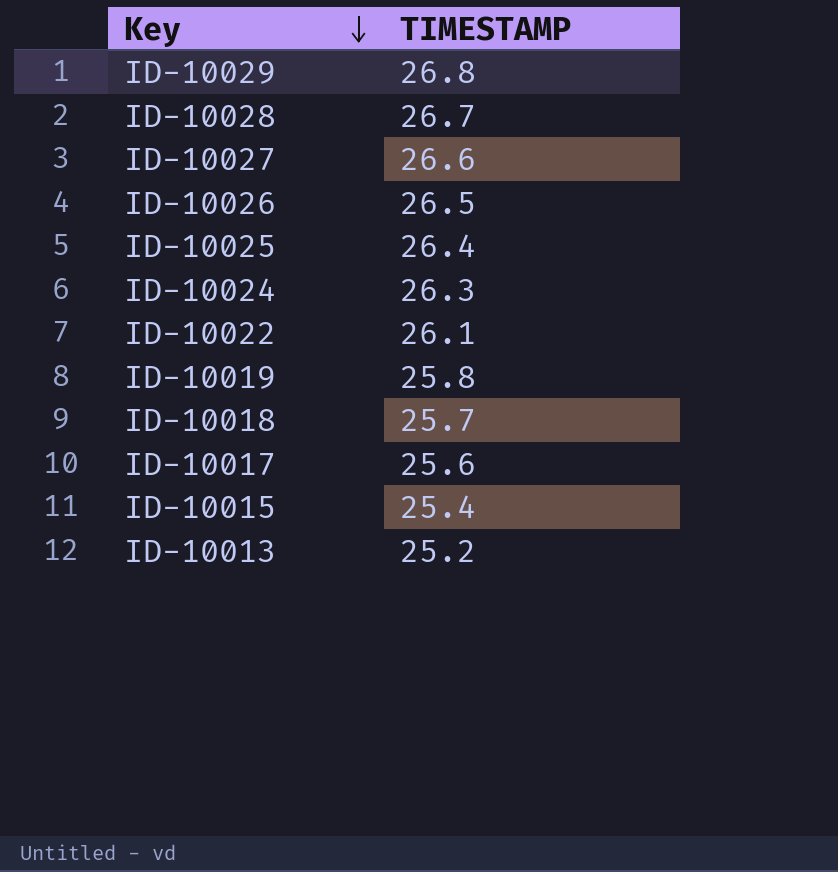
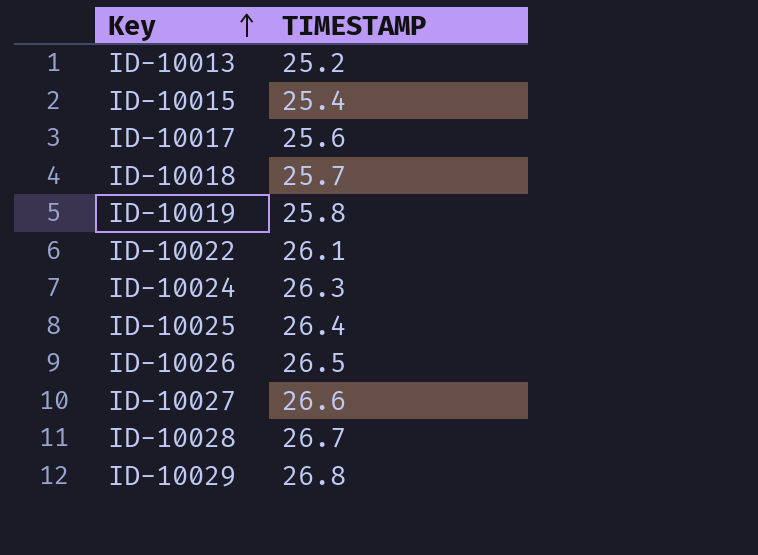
row order: Key descending -> Key ascending

